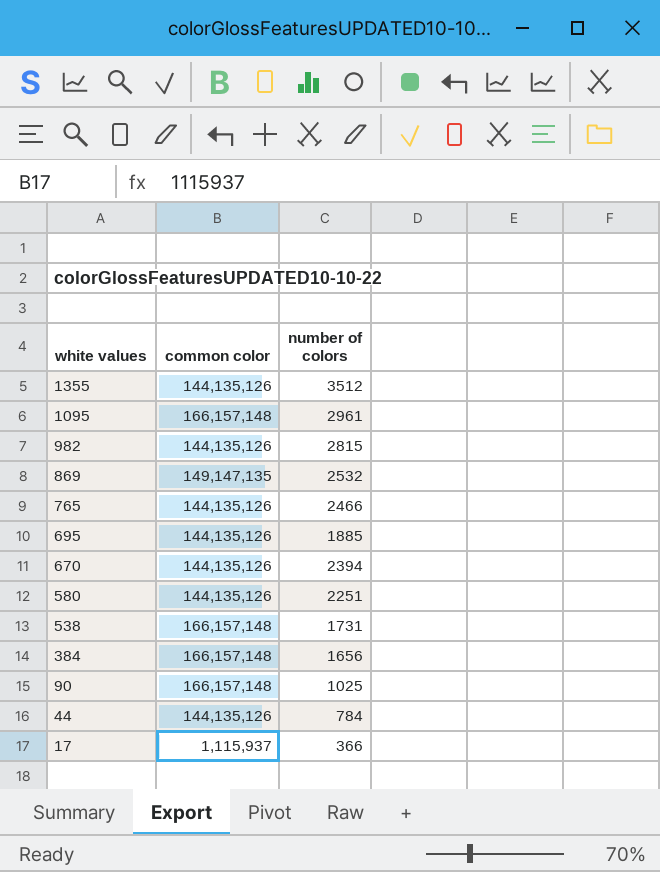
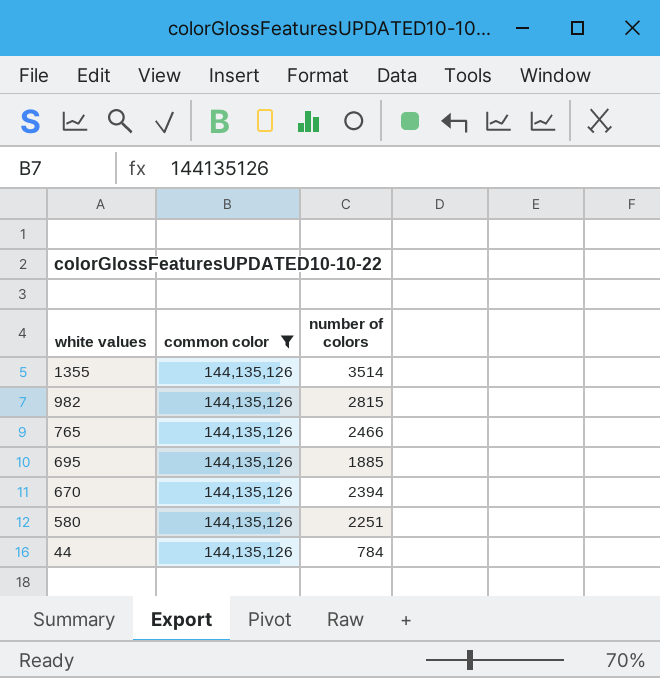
filter: none -> common color = 144,135,126
1355 | number of colors: 3512 -> 3514

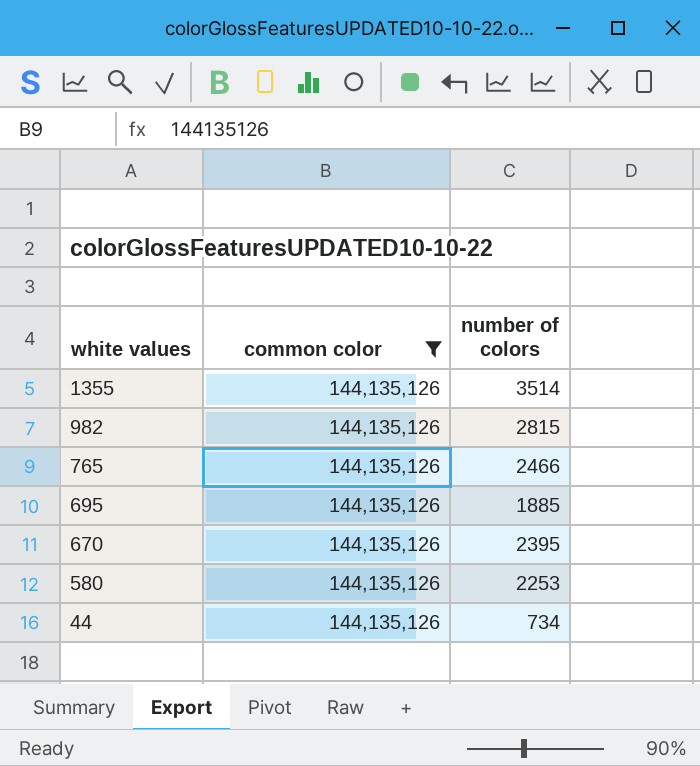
670 | number of colors: 2394 -> 2395
580 | number of colors: 2251 -> 2253
44 | number of colors: 784 -> 734

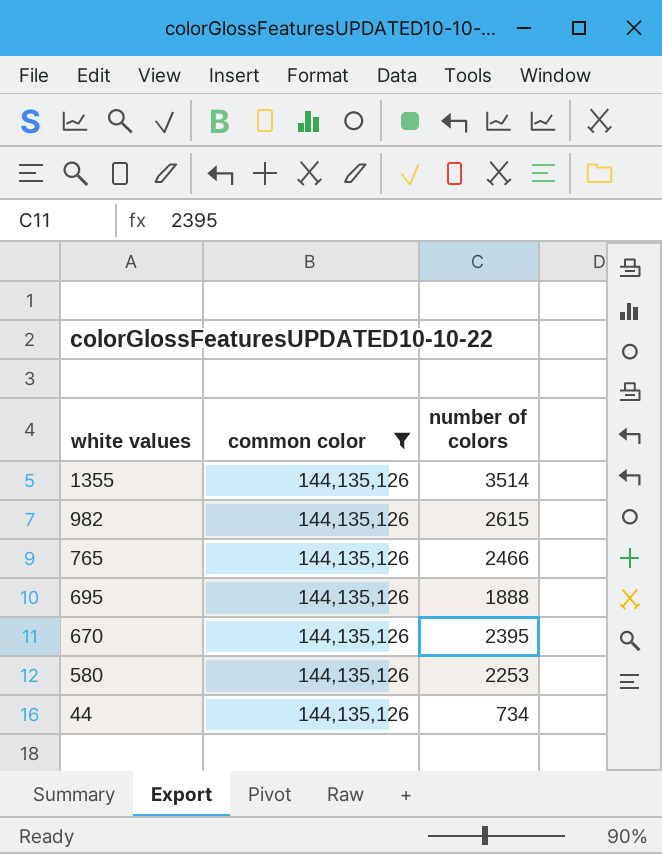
982 | number of colors: 2815 -> 2615
695 | number of colors: 1885 -> 1888

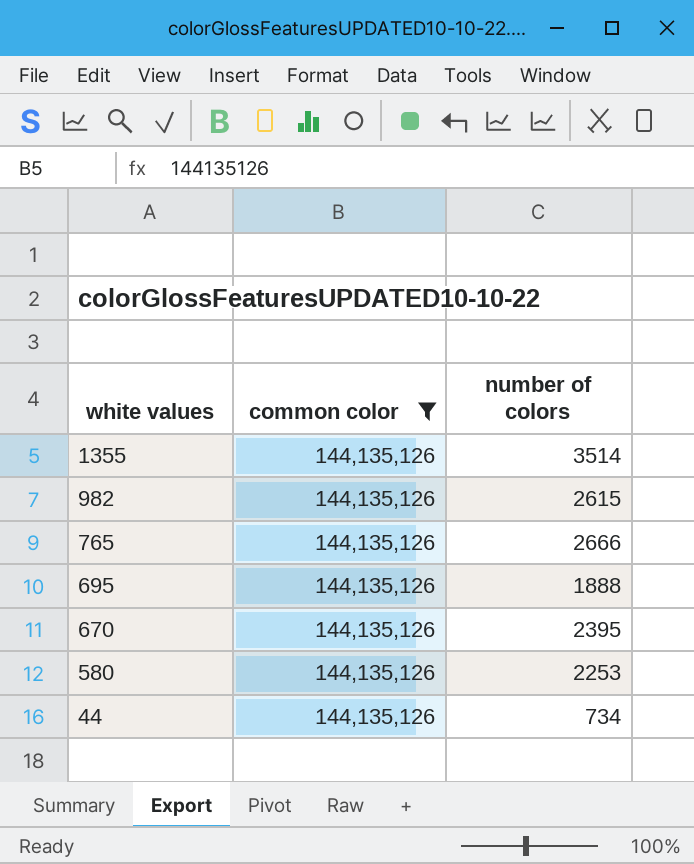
765 | number of colors: 2466 -> 2666

